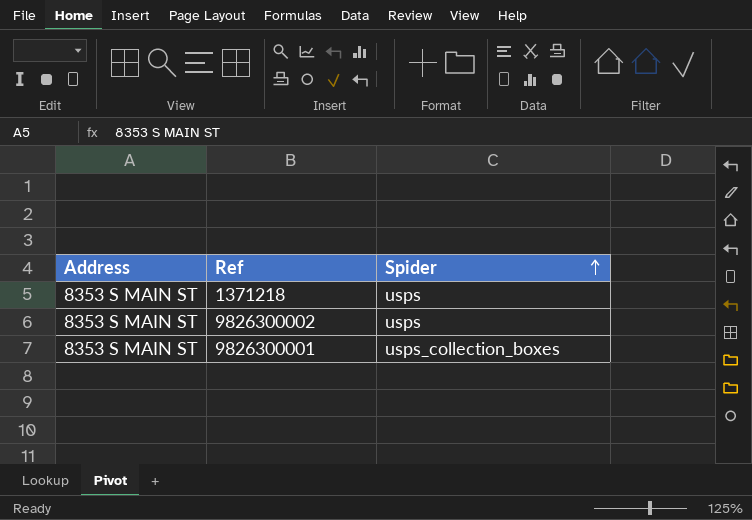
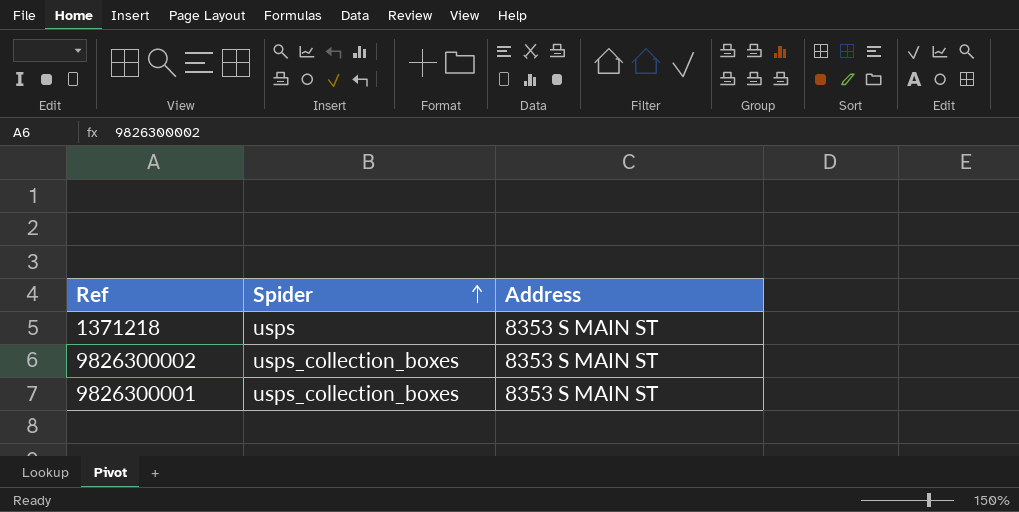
column Address | position: 1 -> 3
9826300002 | Spider: usps -> usps_collection_boxes

